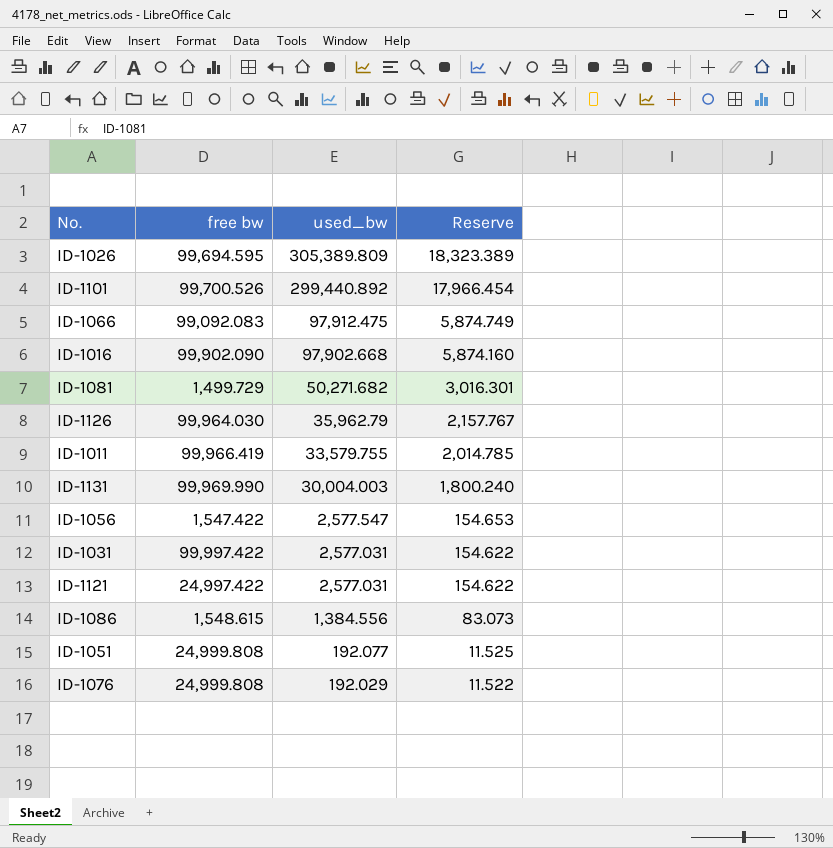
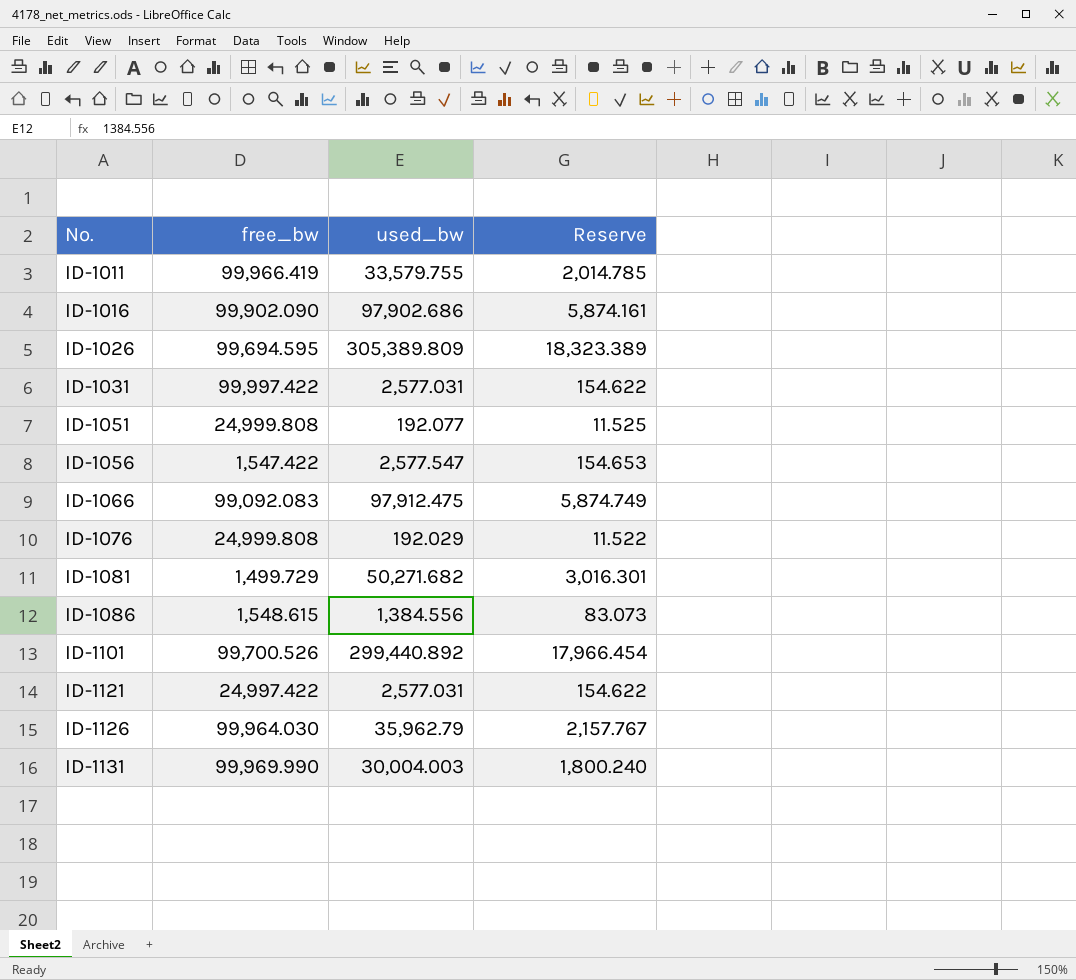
row order: used_bw descending -> No. ascending
column name: free bw -> free_bw
ID-1016 | used_bw: 97,902.668 -> 97,902.686
ID-1016 | Reserve: 5,874.160 -> 5,874.161

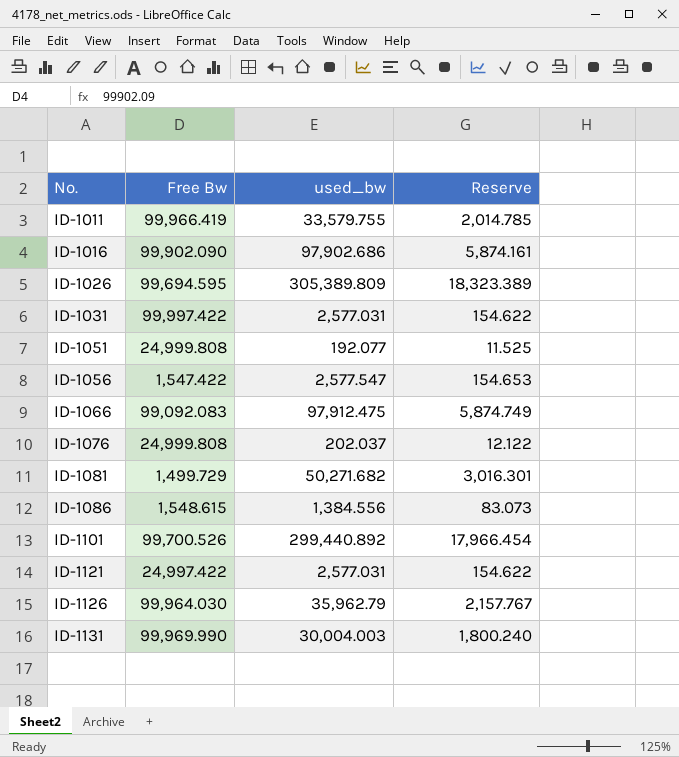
column name: free_bw -> Free Bw
ID-1076 | used_bw: 192.029 -> 202.037
ID-1076 | Reserve: 11.522 -> 12.122

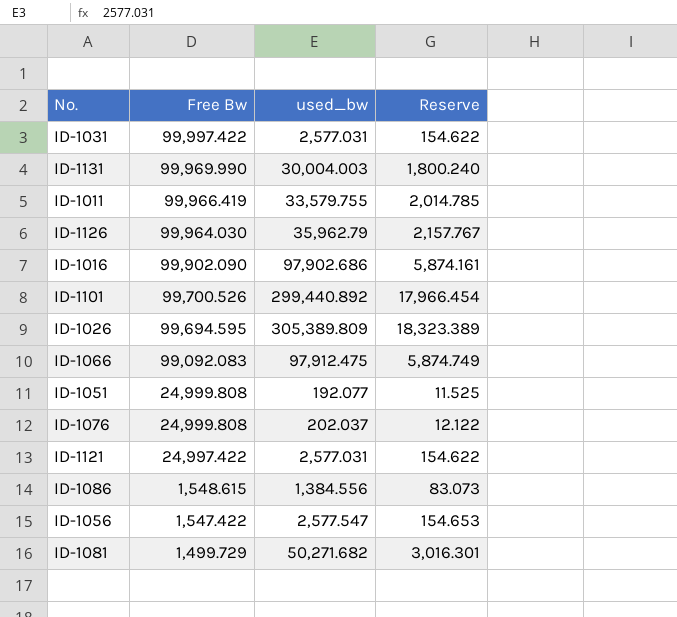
row order: No. ascending -> Free Bw descending

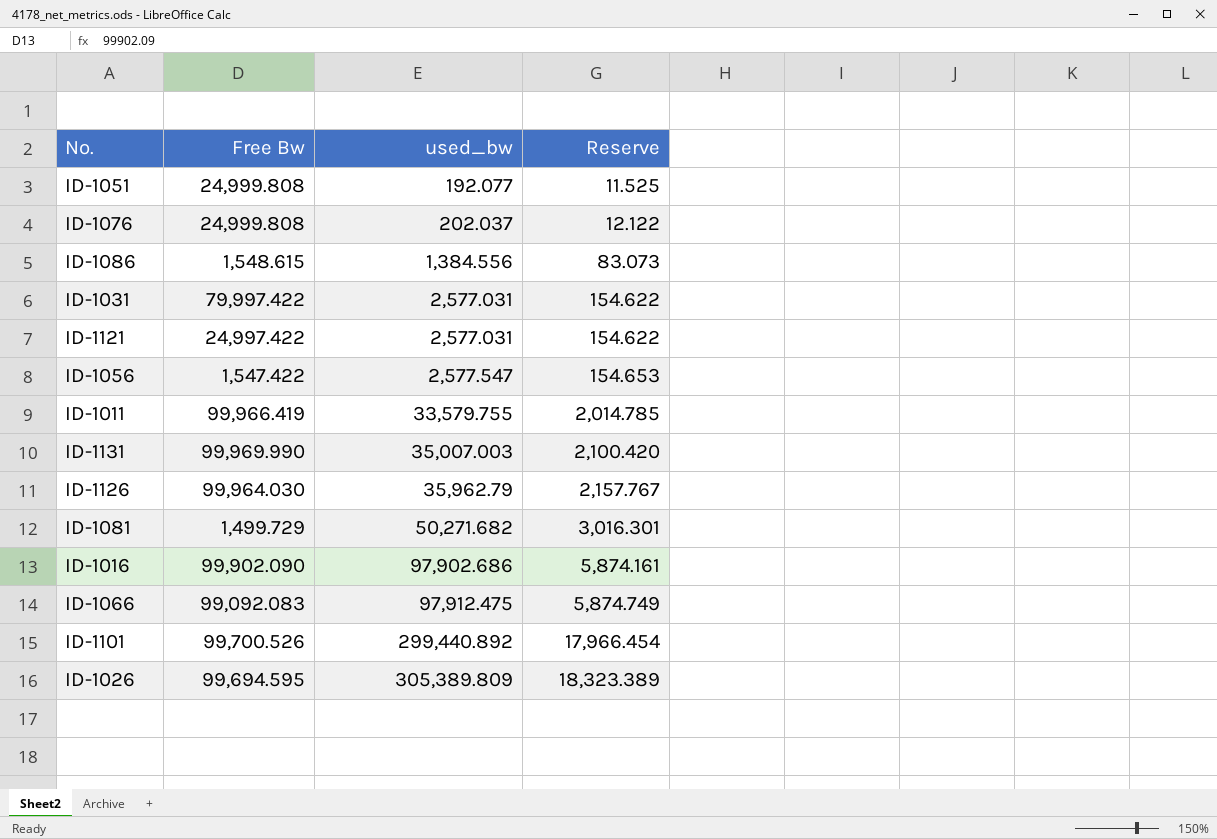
row order: Free Bw descending -> used_bw ascending
ID-1031 | Free Bw: 99,997.422 -> 79,997.422
ID-1131 | used_bw: 30,004.003 -> 35,007.003
ID-1131 | Reserve: 1,800.240 -> 2,100.420

